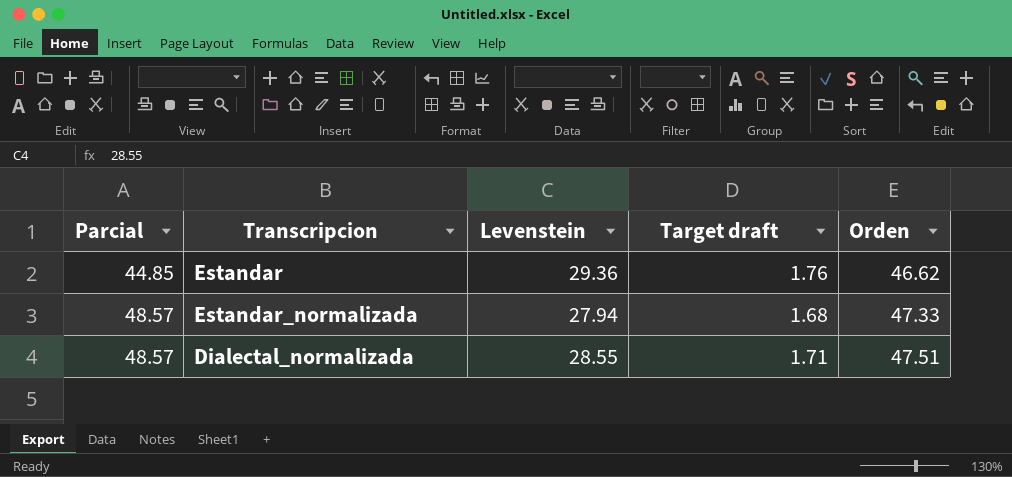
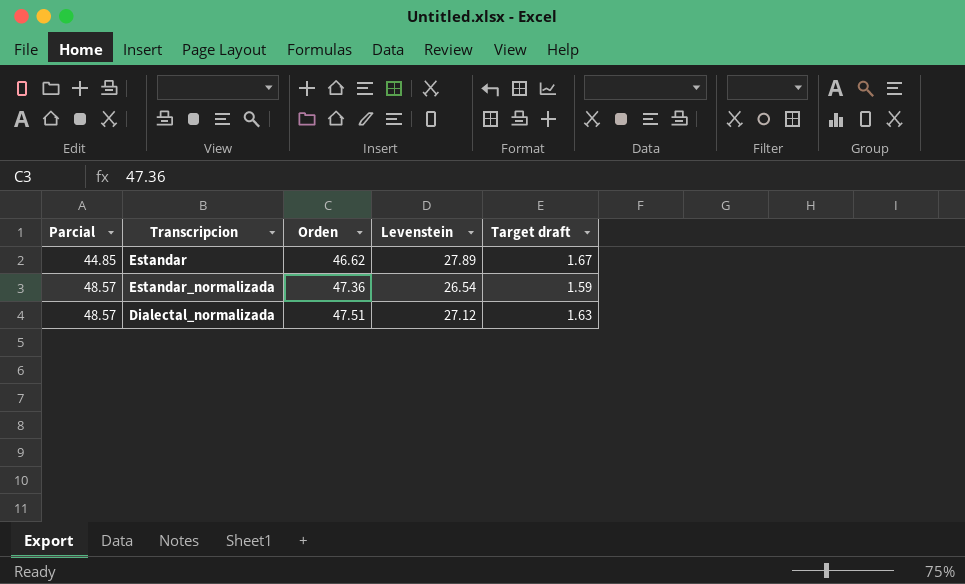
column Orden | position: 5 -> 3
Estandar | Levenstein: 29.36 -> 27.89
Estandar | Target draft: 1.76 -> 1.67
Estandar_normalizada | Orden: 47.33 -> 47.36
Estandar_normalizada | Levenstein: 27.94 -> 26.54
Estandar_normalizada | Target draft: 1.68 -> 1.59
Dialectal_normalizada | Levenstein: 28.55 -> 27.12
Dialectal_normalizada | Target draft: 1.71 -> 1.63

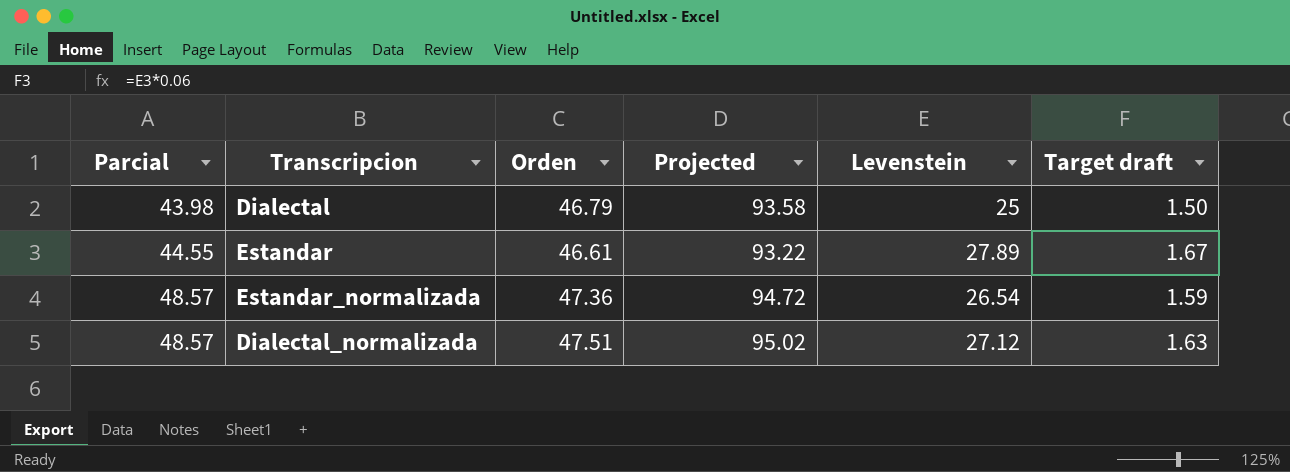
column Projected | formula: none -> [Orden] * 2
row Dialectal: none -> 43.98 | 46.79 | 93.58 | 25 | 1.50
Estandar | Parcial: 44.85 -> 44.55
Estandar | Orden: 46.62 -> 46.61

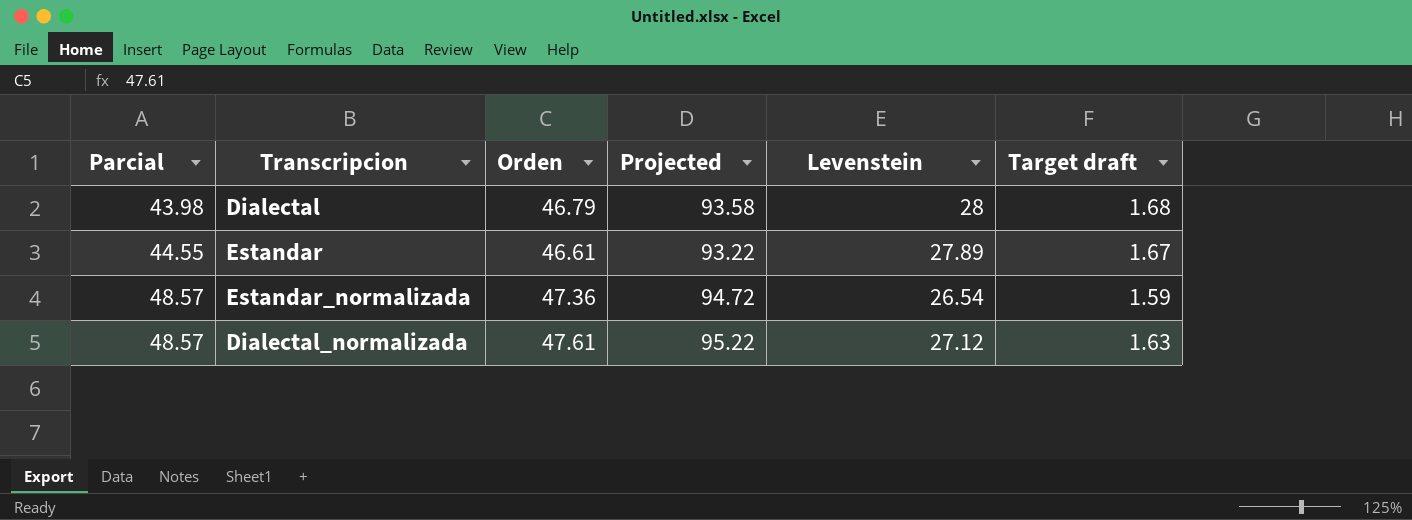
Dialectal | Levenstein: 25 -> 28
Dialectal | Target draft: 1.50 -> 1.68
Dialectal_normalizada | Orden: 47.51 -> 47.61
Dialectal_normalizada | Projected: 95.02 -> 95.22

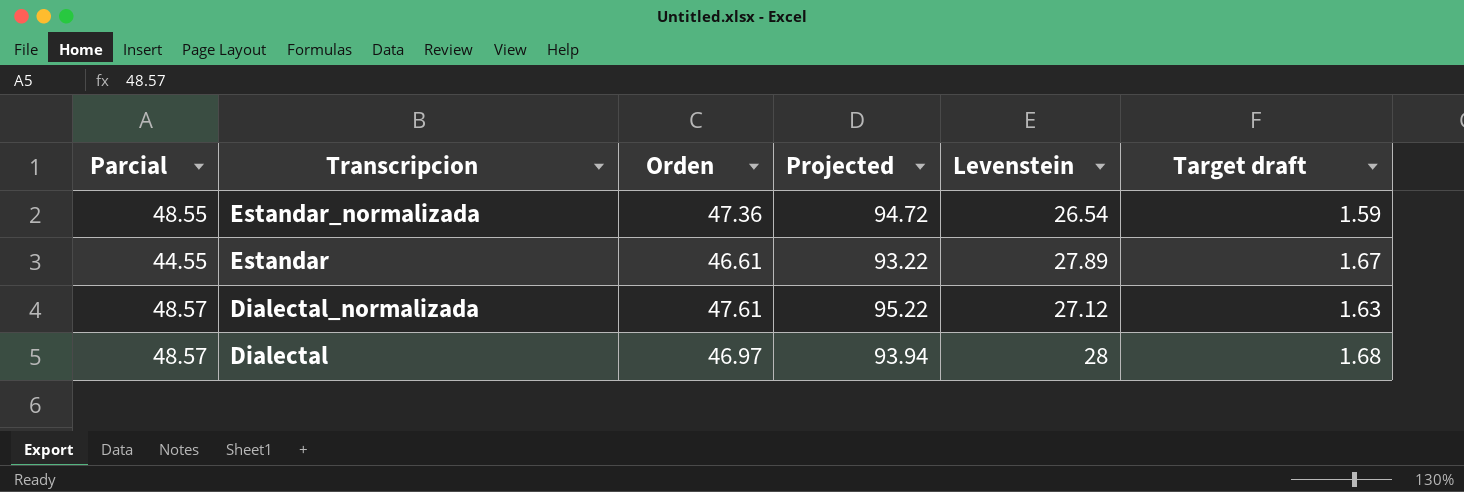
row order: Parcial ascending -> Transcripcion descending
Estandar_normalizada | Parcial: 48.57 -> 48.55
Dialectal | Parcial: 43.98 -> 48.57
Dialectal | Orden: 46.79 -> 46.97
Dialectal | Projected: 93.58 -> 93.94

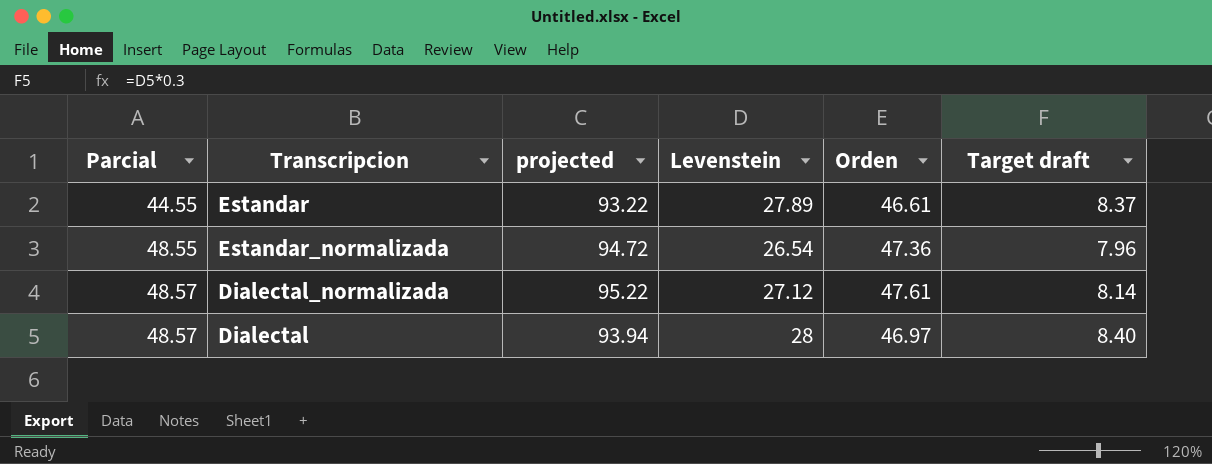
row order: Transcripcion descending -> Parcial ascending
column name: Projected -> projected
column Orden | position: 3 -> 5
column Target draft | formula: [Levenstein] * 0.06 -> [Levenstein] * 0.3

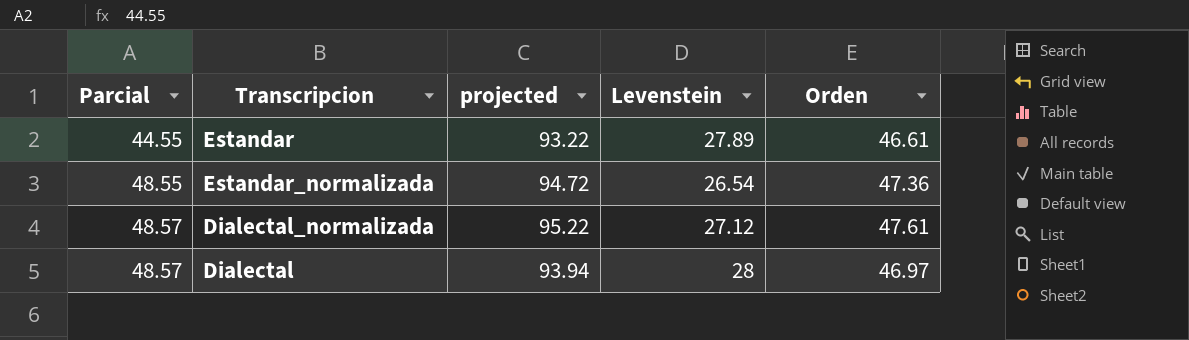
column Target draft | formula: [Levenstein] * 0.3 -> none

